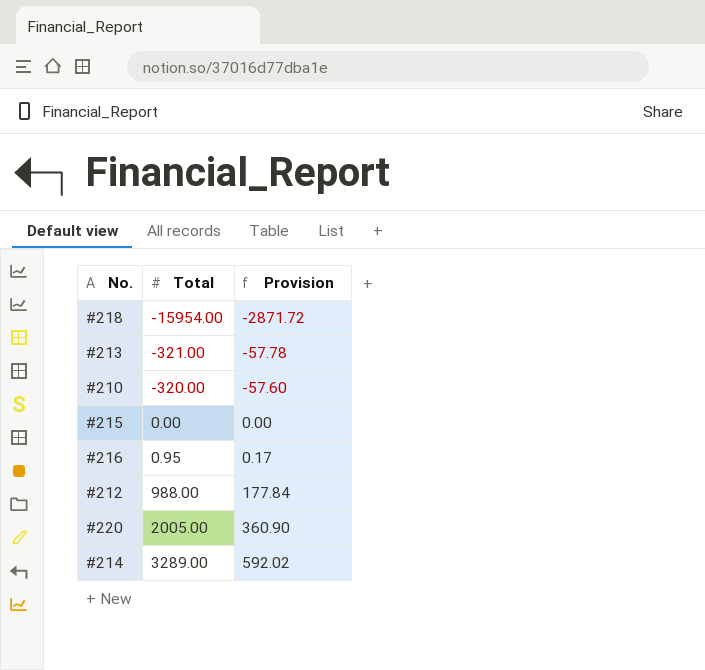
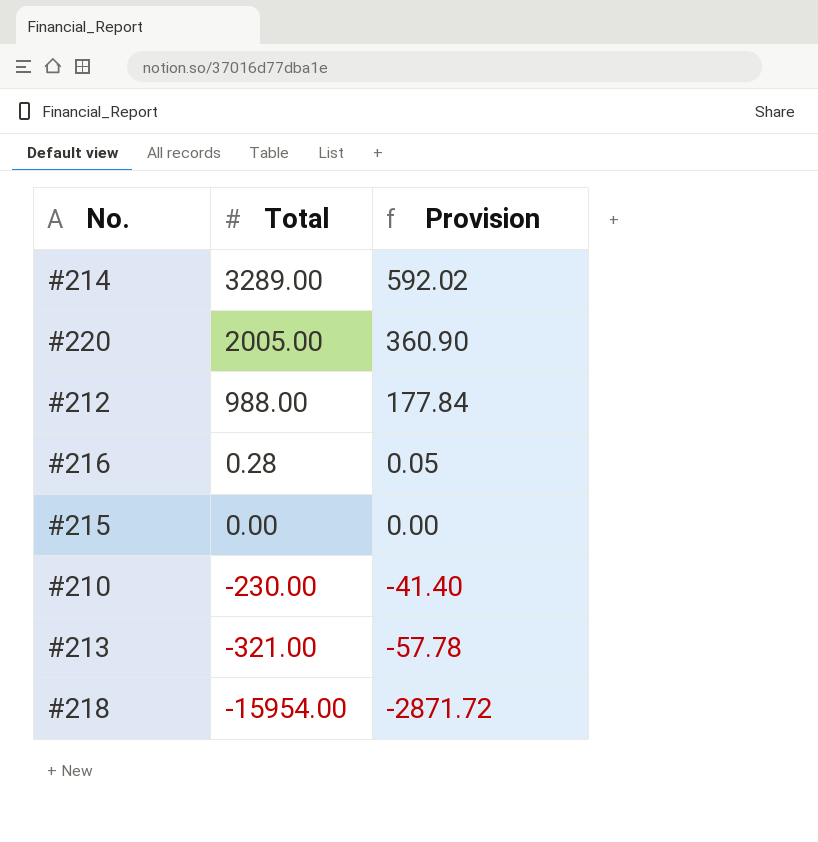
row order: Total ascending -> Total descending
#216 | Total: 0.95 -> 0.28
#216 | Provision: 0.17 -> 0.05
#210 | Total: -320.00 -> -230.00
#210 | Provision: -57.60 -> -41.40

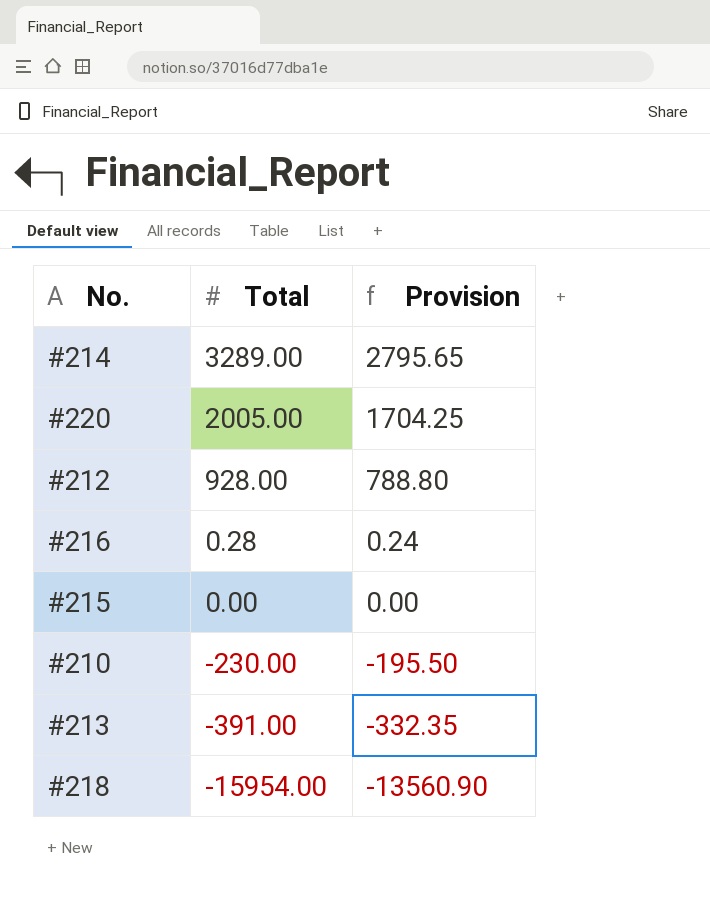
column Provision | formula: [Total] * 0.18 -> [Total] * 0.85
#212 | Total: 988.00 -> 928.00
#213 | Total: -321.00 -> -391.00

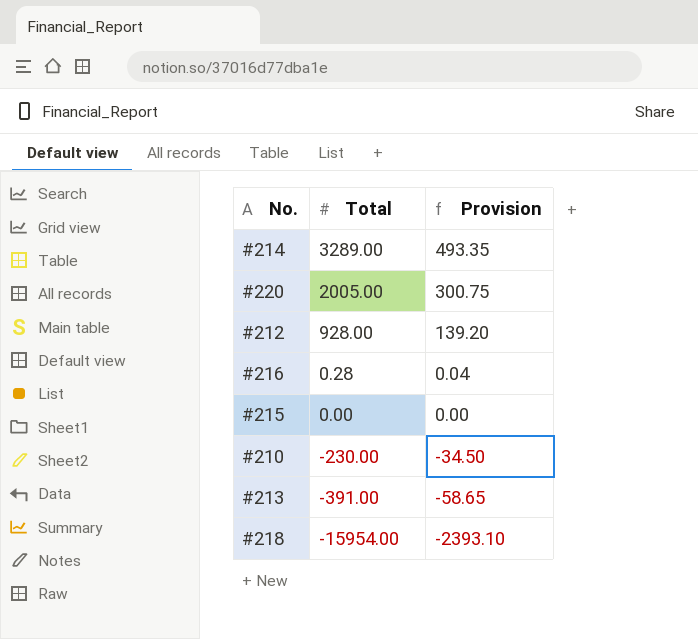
column Provision | formula: [Total] * 0.85 -> [Total] * 0.15

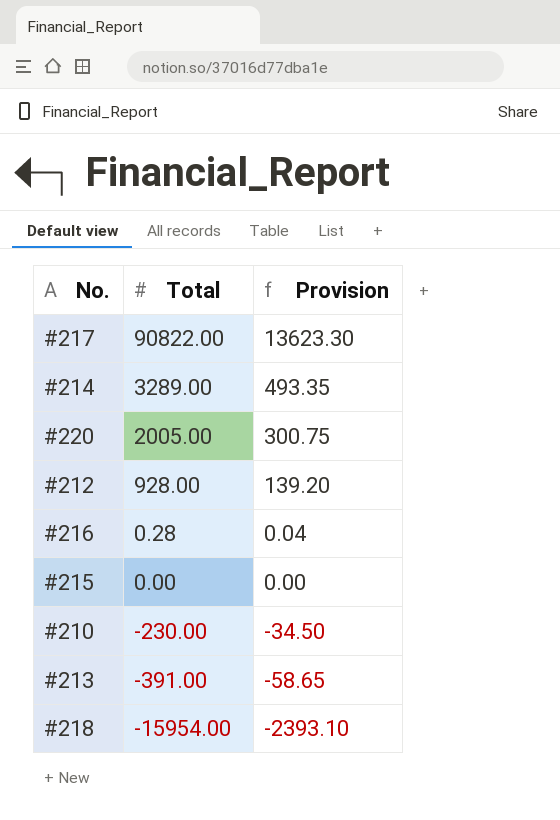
row #217: none -> 90822.00 | 13623.30

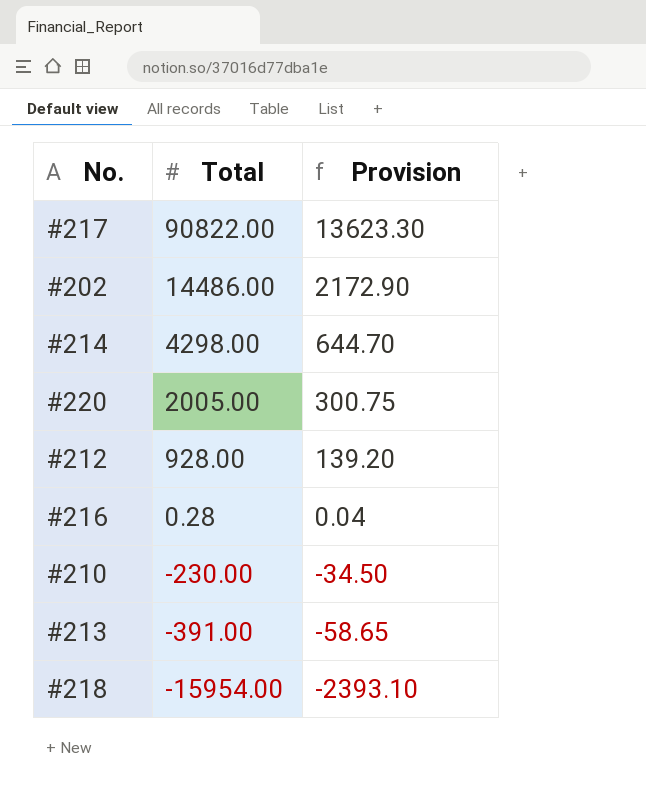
row #215: 0.00 | 0.00 -> none
row #202: none -> 14486.00 | 2172.90
#214 | Total: 3289.00 -> 4298.00
#214 | Provision: 493.35 -> 644.70

